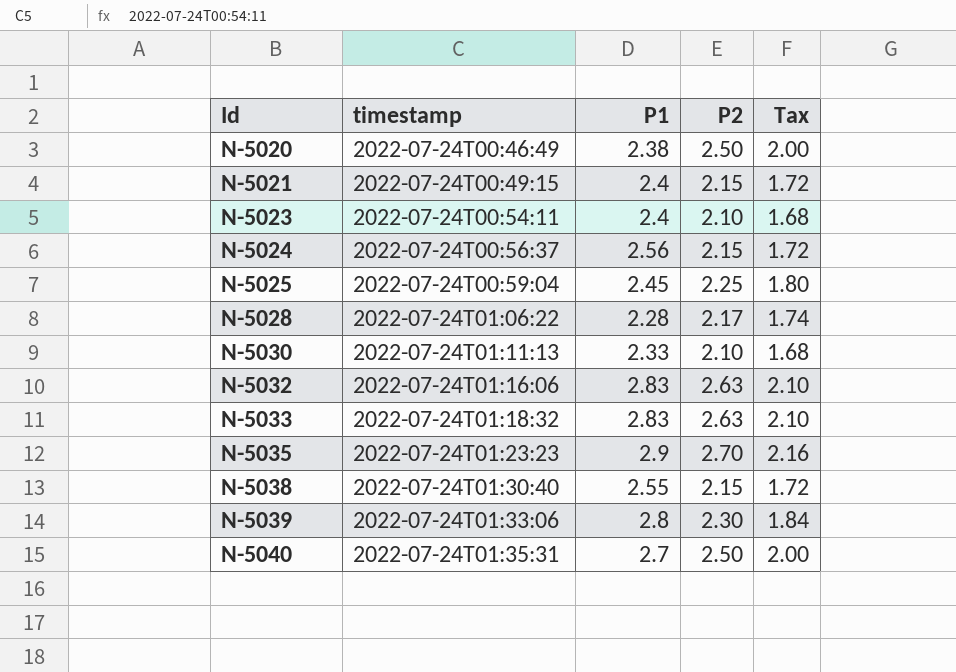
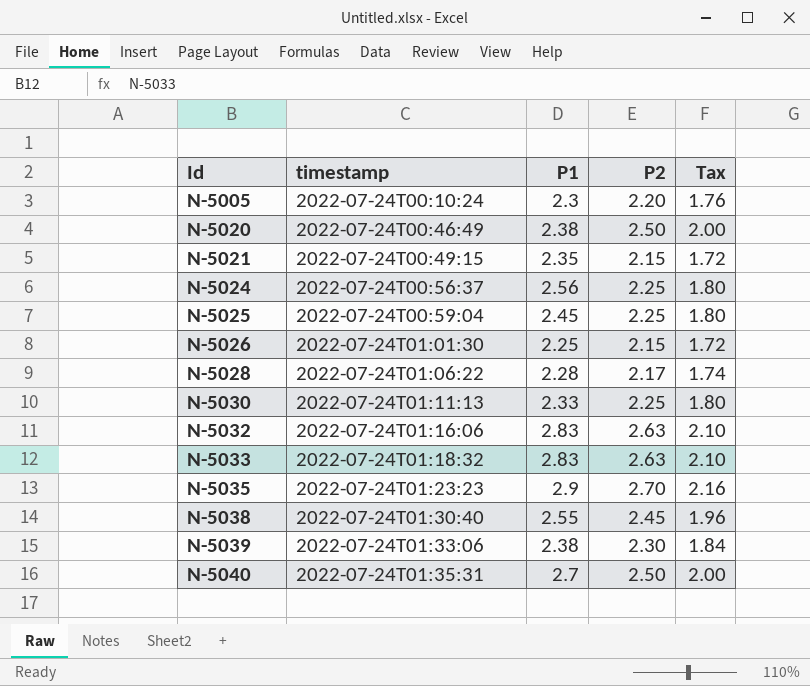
row N-5023: 2022-07-24T00:54:11 | 2.4 | 2.10 | 1.68 -> none
row N-5005: none -> 2022-07-24T00:10:24 | 2.3 | 2.20 | 1.76
N-5021 | P1: 2.4 -> 2.35
N-5024 | P2: 2.15 -> 2.25
N-5024 | Tax: 1.72 -> 1.80
row N-5026: none -> 2022-07-24T01:01:30 | 2.25 | 2.15 | 1.72
N-5030 | P2: 2.10 -> 2.25
N-5030 | Tax: 1.68 -> 1.80
N-5038 | P2: 2.15 -> 2.45
N-5038 | Tax: 1.72 -> 1.96
N-5039 | P1: 2.8 -> 2.38

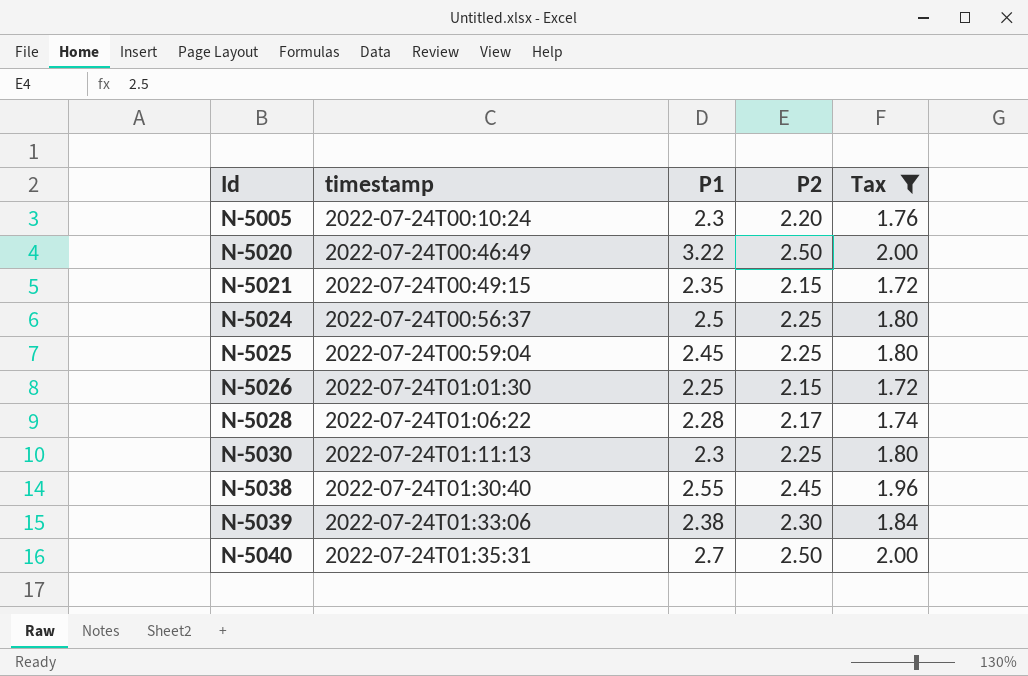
filter: none -> Tax <= 2.00
N-5020 | P1: 2.38 -> 3.22
N-5024 | P1: 2.56 -> 2.5
N-5030 | P1: 2.33 -> 2.3

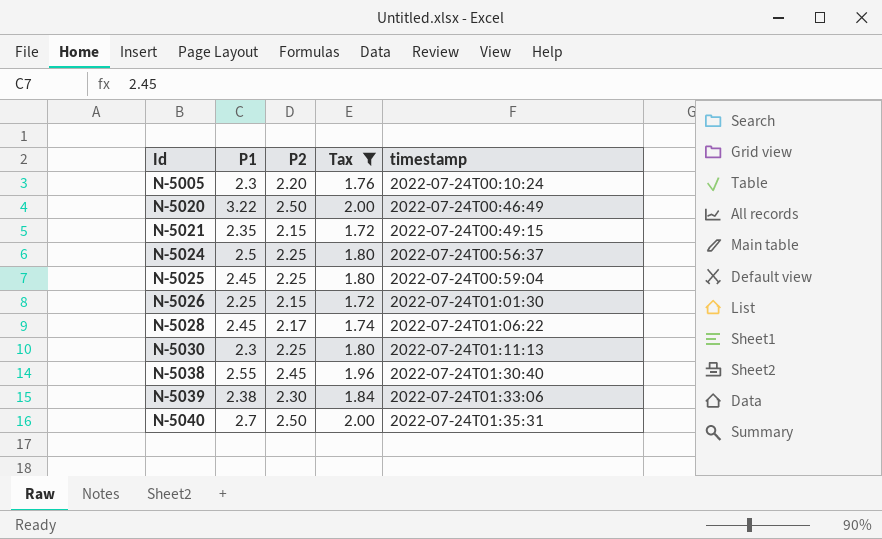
column timestamp | position: 2 -> 5
N-5028 | P1: 2.28 -> 2.45

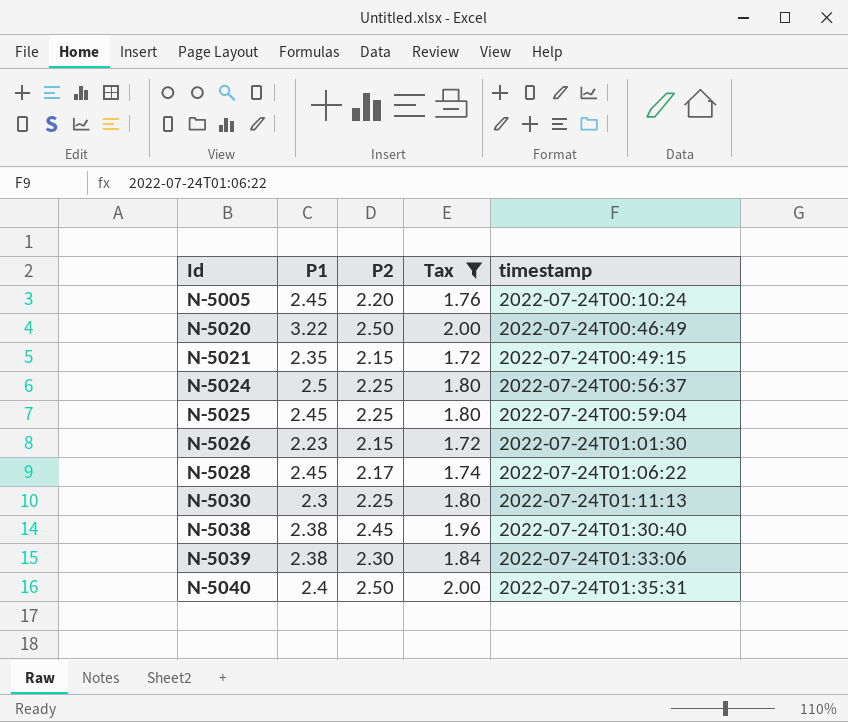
N-5005 | P1: 2.3 -> 2.45
N-5026 | P1: 2.25 -> 2.23
N-5038 | P1: 2.55 -> 2.38
N-5040 | P1: 2.7 -> 2.4

